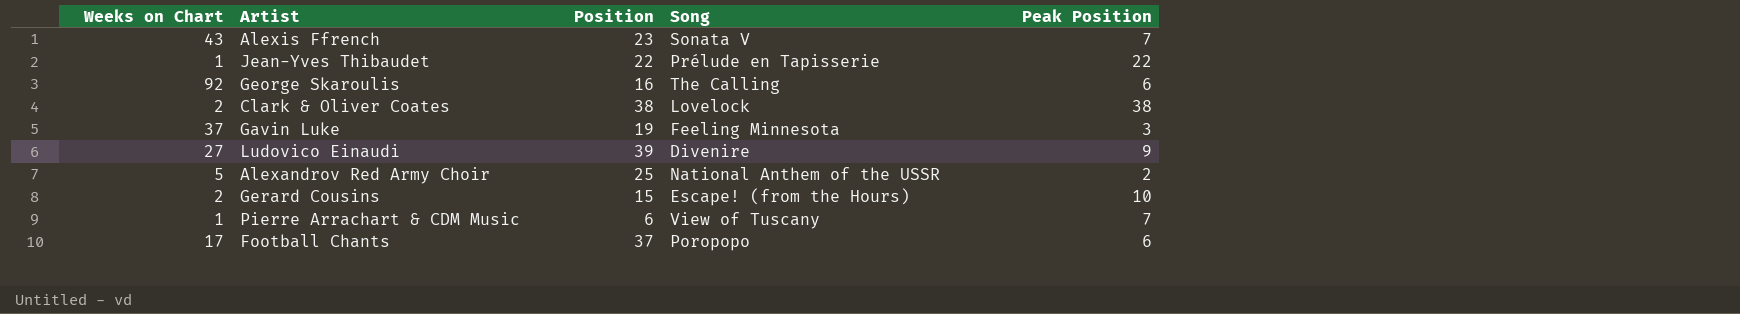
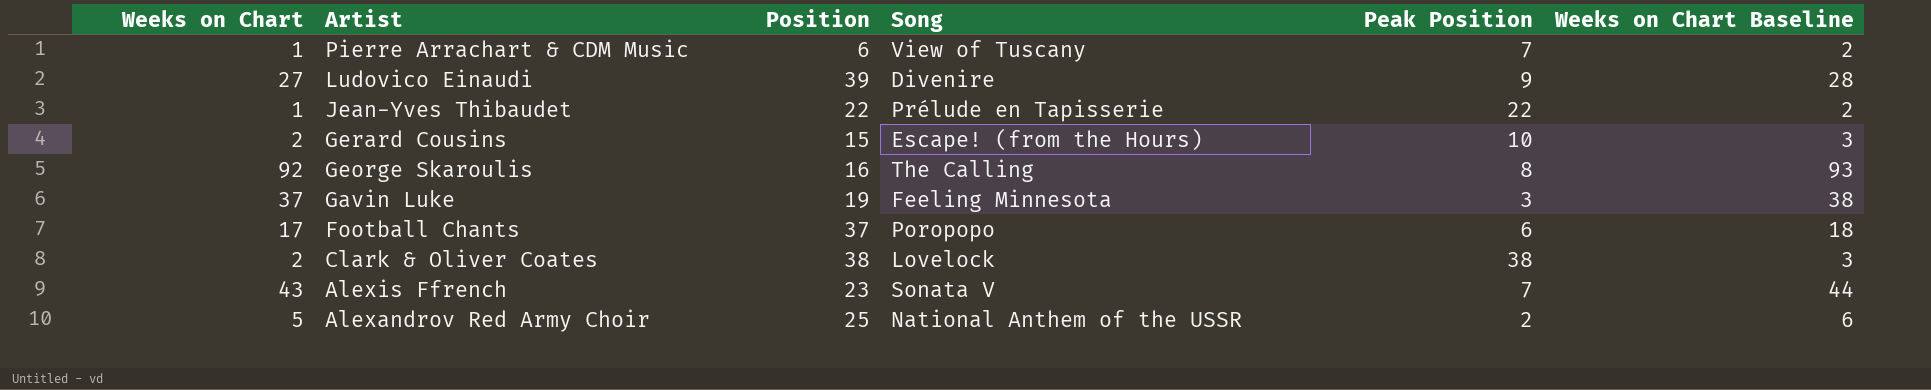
row order: none -> Artist descending
column Weeks on Chart Baseline | formula: none -> [Weeks on Chart] + 1
George Skaroulis | Peak Position: 6 -> 8

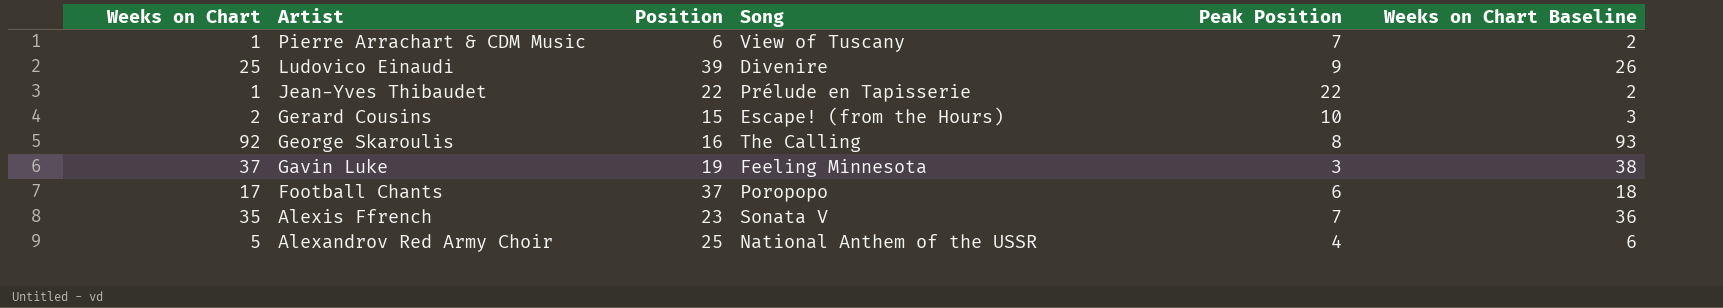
row Clark & Oliver Coates: 2 | 38 | Lovelock | 38 | 3 -> none
Ludovico Einaudi | Weeks on Chart: 27 -> 25
Ludovico Einaudi | Weeks on Chart Baseline: 28 -> 26
Alexis Ffrench | Weeks on Chart: 43 -> 35
Alexis Ffrench | Weeks on Chart Baseline: 44 -> 36
Alexandrov Red Army Choir | Peak Position: 2 -> 4

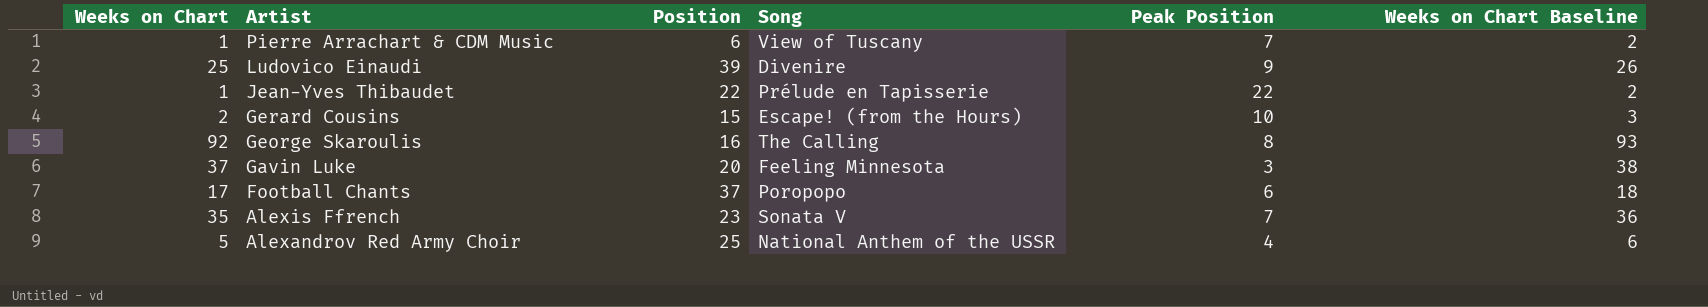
Gavin Luke | Position: 19 -> 20

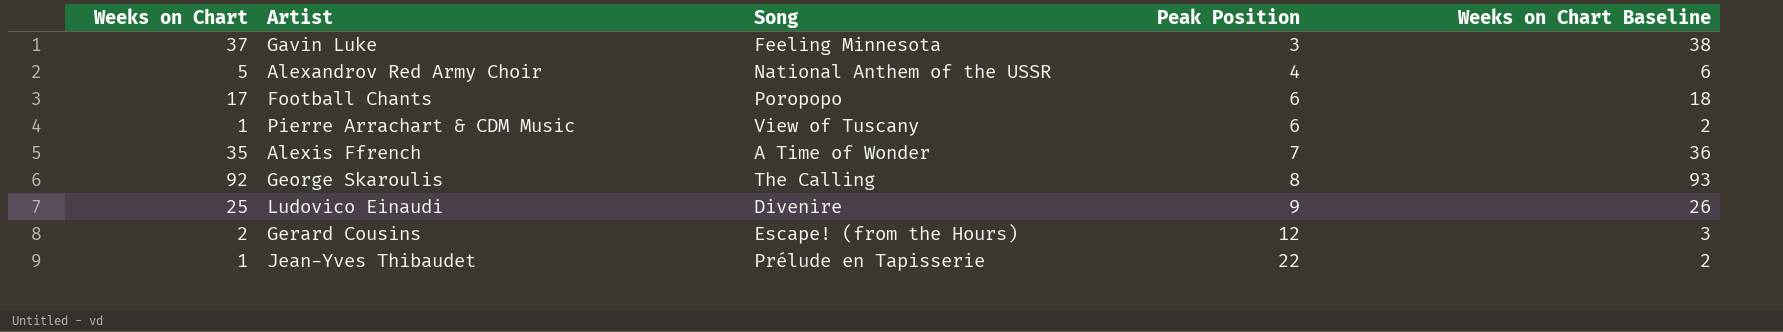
row order: Artist descending -> Peak Position ascending
column Position | position: 3 -> none
Pierre Arrachart & CDM Music | Peak Position: 7 -> 6
Alexis Ffrench | Song: Sonata V -> A Time of Wonder
Gerard Cousins | Peak Position: 10 -> 12

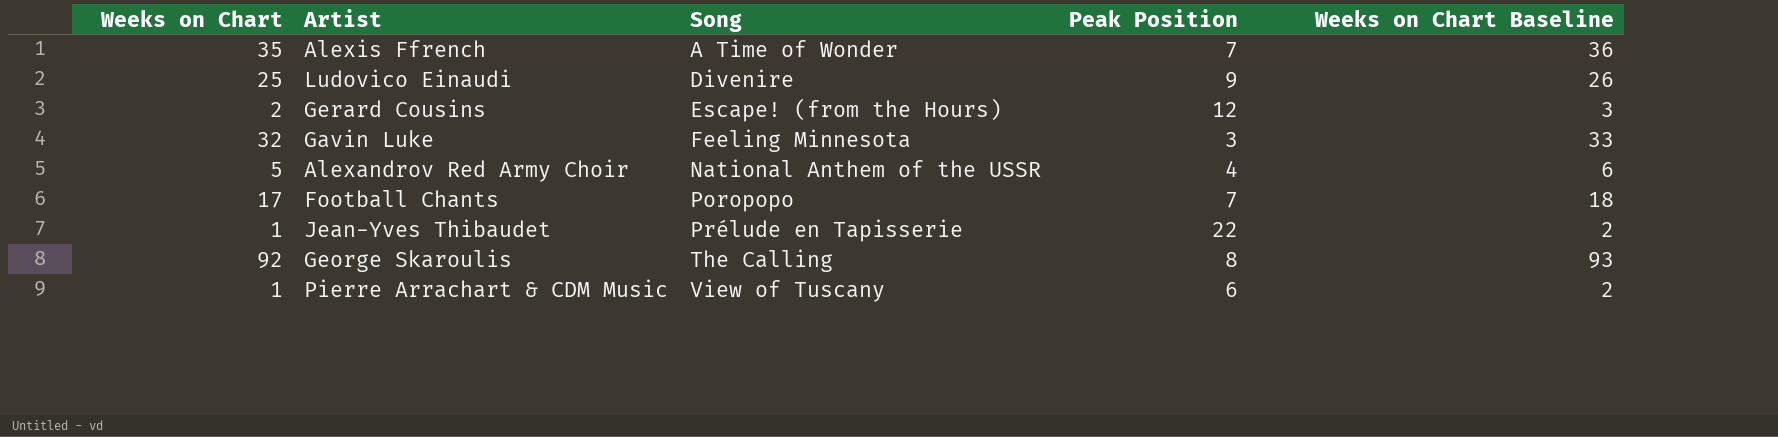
row order: Peak Position ascending -> Song ascending
Gavin Luke | Weeks on Chart: 37 -> 32
Gavin Luke | Weeks on Chart Baseline: 38 -> 33
Football Chants | Peak Position: 6 -> 7

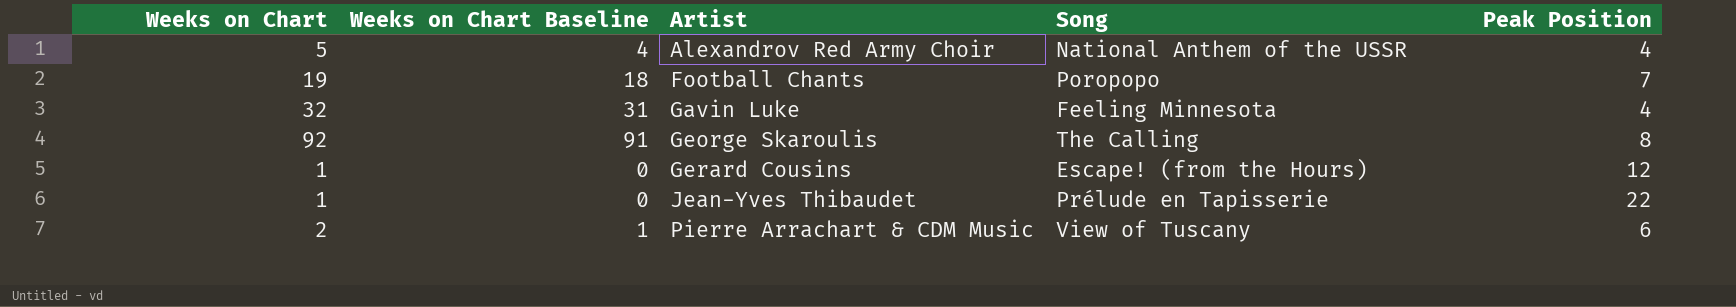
row order: Song ascending -> Artist ascending
column Weeks on Chart Baseline | formula: [Weeks on Chart] + 1 -> [Weeks on Chart] - 1
column Weeks on Chart Baseline | position: 5 -> 2
row Alexis Ffrench: 35 | A Time of Wonder | 7 | 36 -> none
row Ludovico Einaudi: 25 | Divenire | 9 | 26 -> none
Football Chants | Weeks on Chart: 17 -> 19
Gavin Luke | Peak Position: 3 -> 4
Gerard Cousins | Weeks on Chart: 2 -> 1
Pierre Arrachart & CDM Music | Weeks on Chart: 1 -> 2

